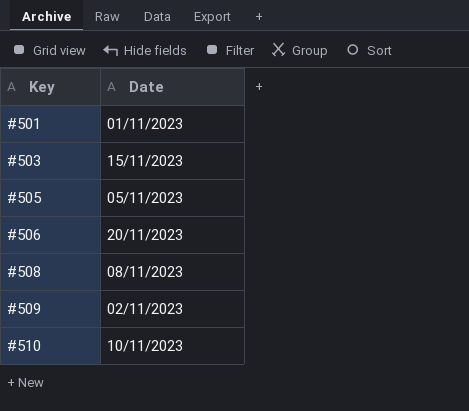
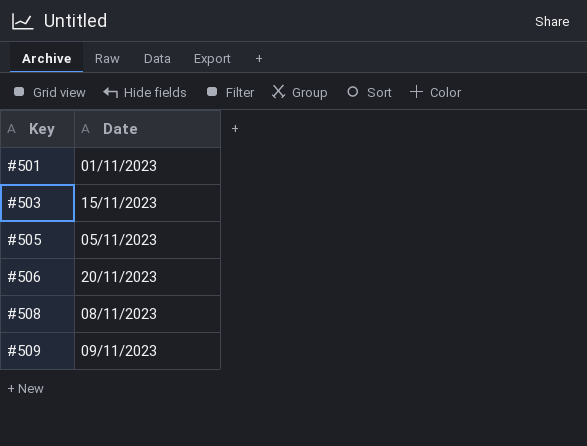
row #510: 10/11/2023 -> none
#509 | Date: 02/11/2023 -> 09/11/2023

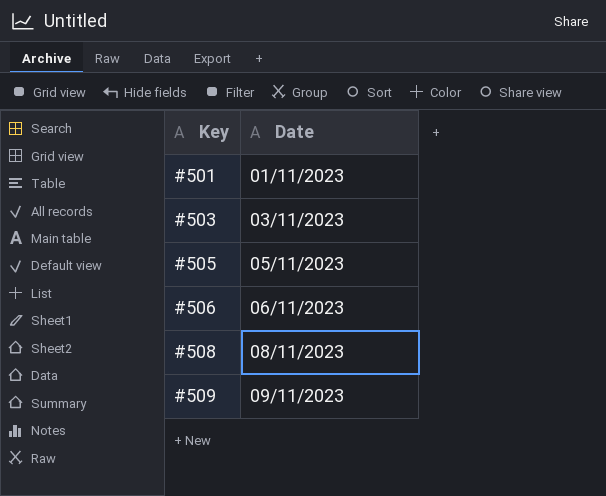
#503 | Date: 15/11/2023 -> 03/11/2023
#506 | Date: 20/11/2023 -> 06/11/2023

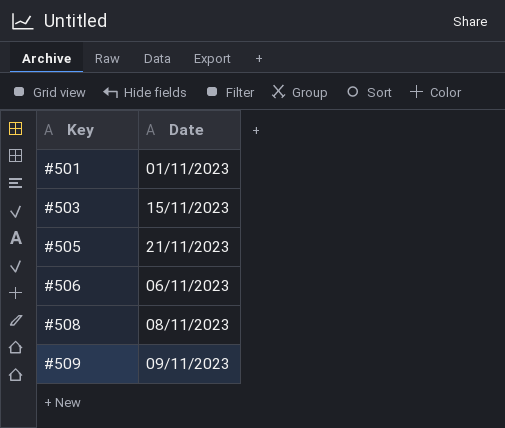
#503 | Date: 03/11/2023 -> 15/11/2023
#505 | Date: 05/11/2023 -> 21/11/2023

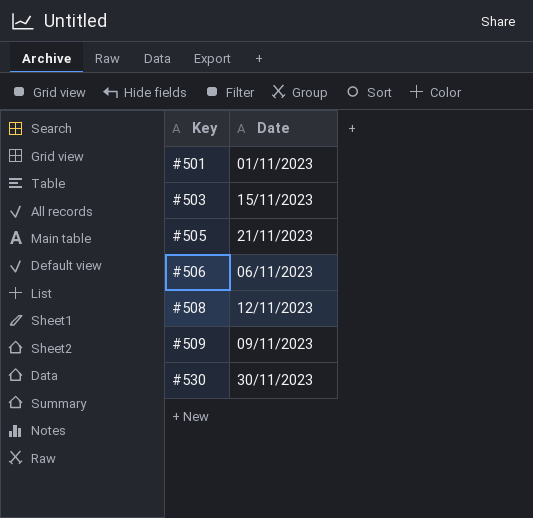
#508 | Date: 08/11/2023 -> 12/11/2023
row #530: none -> 30/11/2023

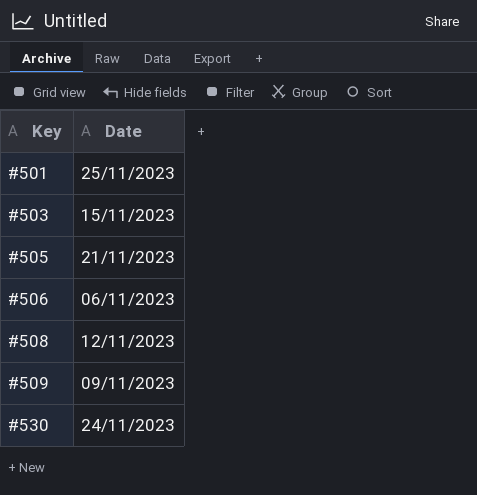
#501 | Date: 01/11/2023 -> 25/11/2023
#530 | Date: 30/11/2023 -> 24/11/2023

